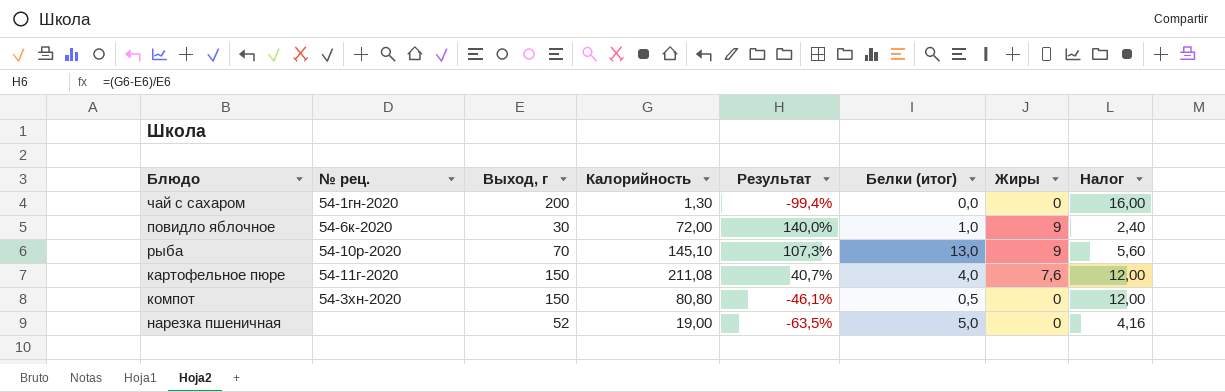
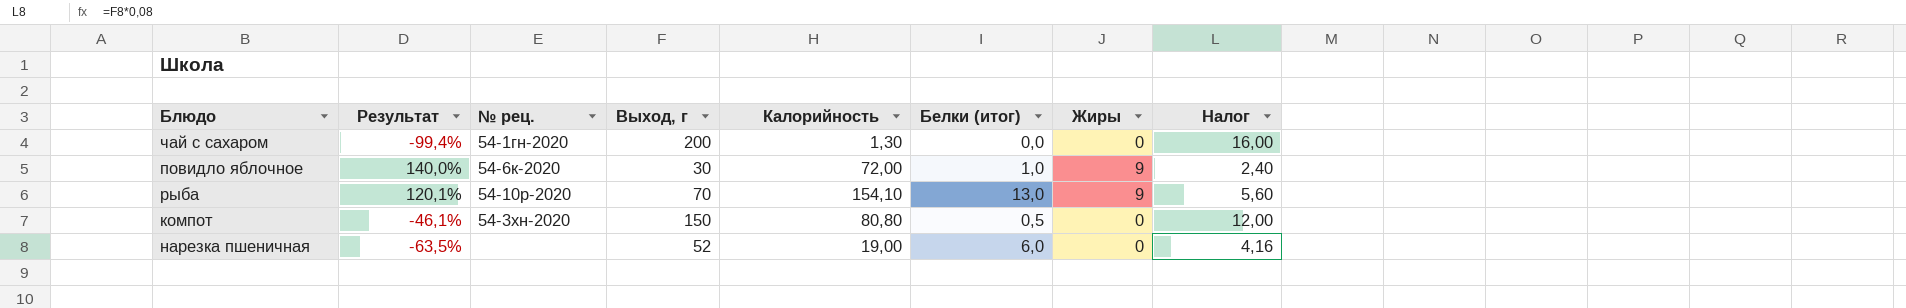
column Результат | position: 5 -> 2
row картофельное пюре: 54-11г-2020 | 150 | 211,08 | 40,7% | 4,0 | 7,6 | 12,00 -> none
рыба | Результат: 107,3% -> 120,1%
рыба | Калорийность: 145,10 -> 154,10
нарезка пшеничная | Белки (итог): 5,0 -> 6,0

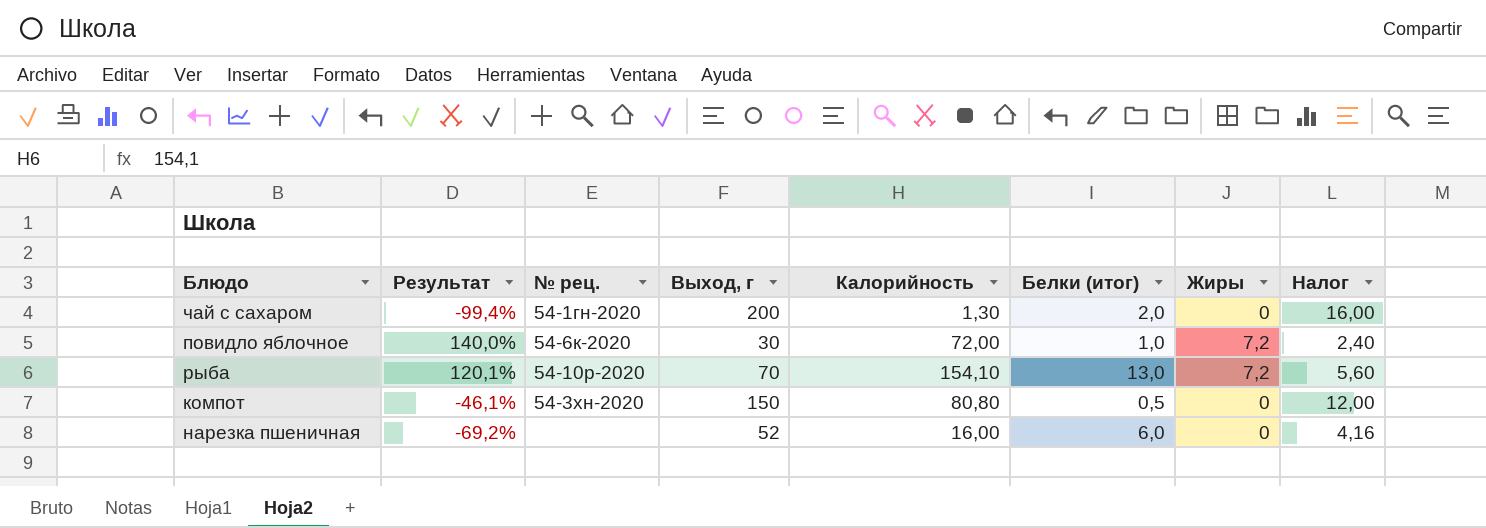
чай с сахаром | Белки (итог): 0,0 -> 2,0
повидло яблочное | Жиры: 9 -> 7,2
рыба | Жиры: 9 -> 7,2
нарезка пшеничная | Результат: -63,5% -> -69,2%
нарезка пшеничная | Калорийность: 19,00 -> 16,00

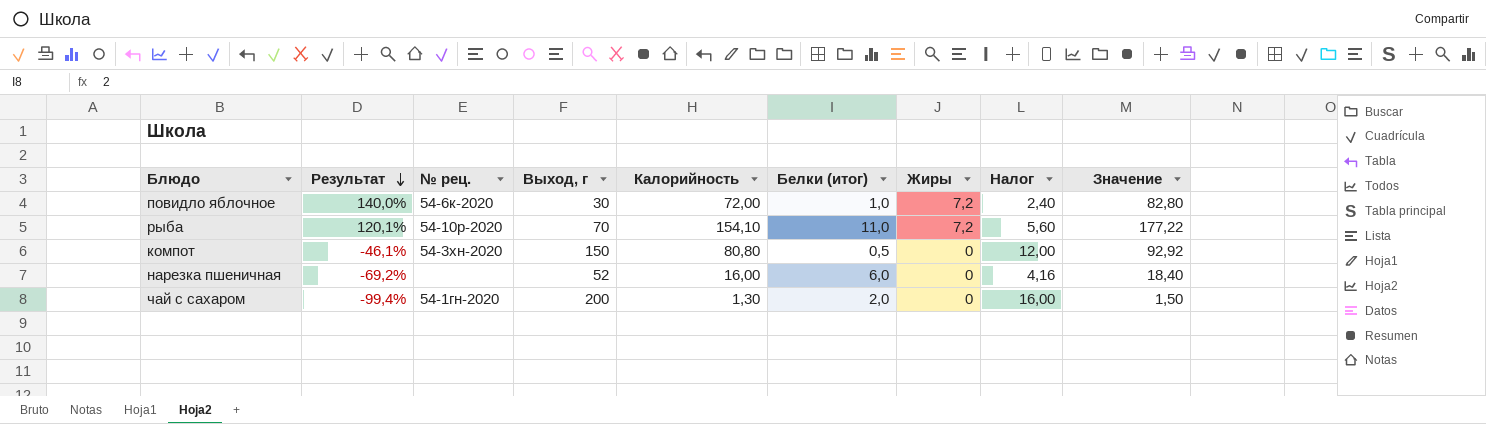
row order: none -> Результат descending
column Значение | formula: none -> [Калорийность] * 1,15
рыба | Белки (итог): 13,0 -> 11,0

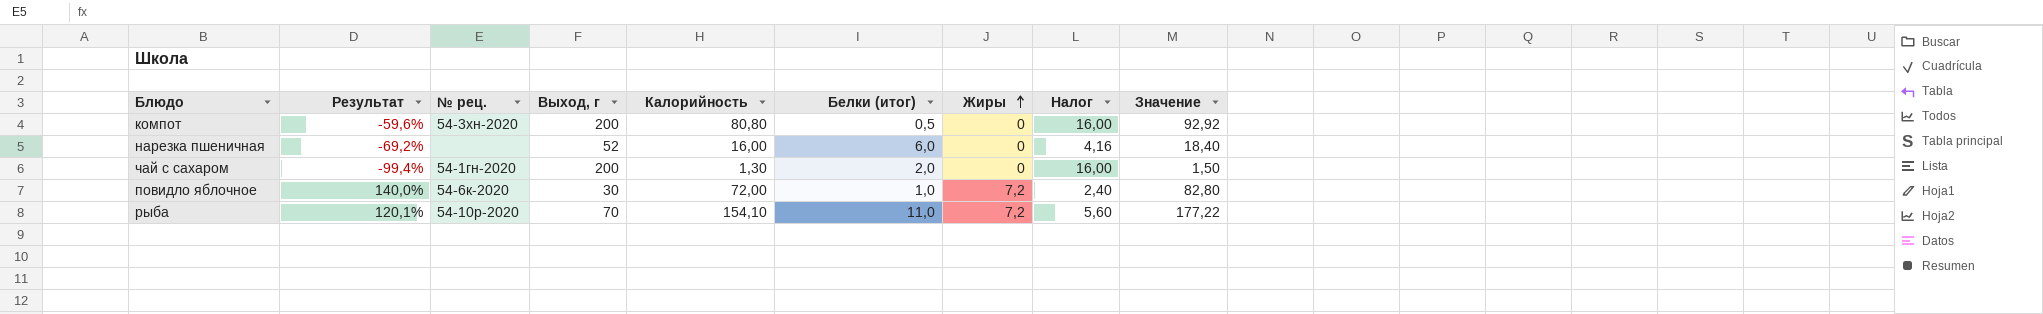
row order: Результат descending -> Жиры ascending
компот | Результат: -46,1% -> -59,6%
компот | Выход, г: 150 -> 200
компот | Налог: 12,00 -> 16,00

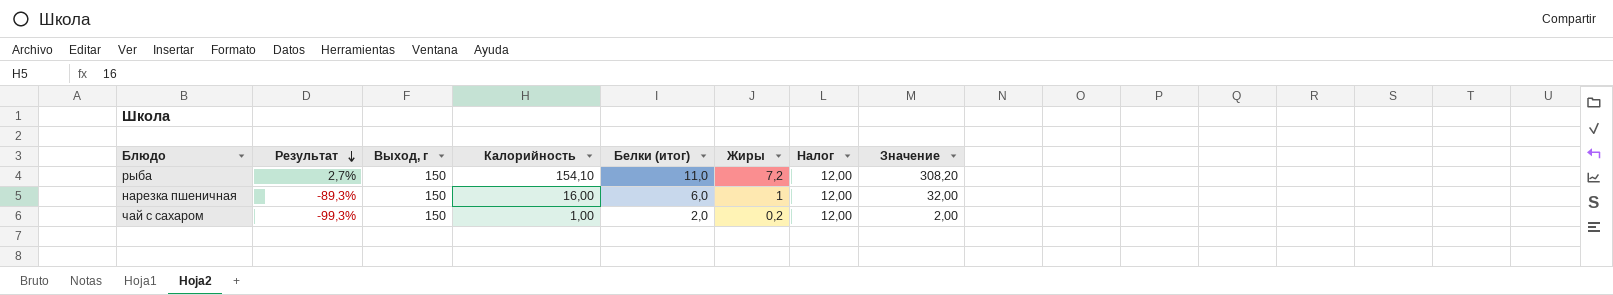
row order: Жиры ascending -> Результат descending
column № рец. | position: 3 -> none
column Значение | formula: [Калорийность] * 1,15 -> [Калорийность] * 2
row компот: -59,6% | 54-3хн-2020 | 200 | 80,80 | 0,5 | 0 | 16,00 | 92,92 -> none
row повидло яблочное: 140,0% | 54-6к-2020 | 30 | 72,00 | 1,0 | 7,2 | 2,40 | 82,80 -> none
рыба | Результат: 120,1% -> 2,7%
рыба | Выход, г: 70 -> 150
рыба | Налог: 5,60 -> 12,00
нарезка пшеничная | Результат: -69,2% -> -89,3%
нарезка пшеничная | Выход, г: 52 -> 150
нарезка пшеничная | Жиры: 0 -> 1
нарезка пшеничная | Налог: 4,16 -> 12,00
чай с сахаром | Результат: -99,4% -> -99,3%
чай с сахаром | Выход, г: 200 -> 150
чай с сахаром | Калорийность: 1,30 -> 1,00
чай с сахаром | Жиры: 0 -> 0,2
чай с сахаром | Налог: 16,00 -> 12,00

